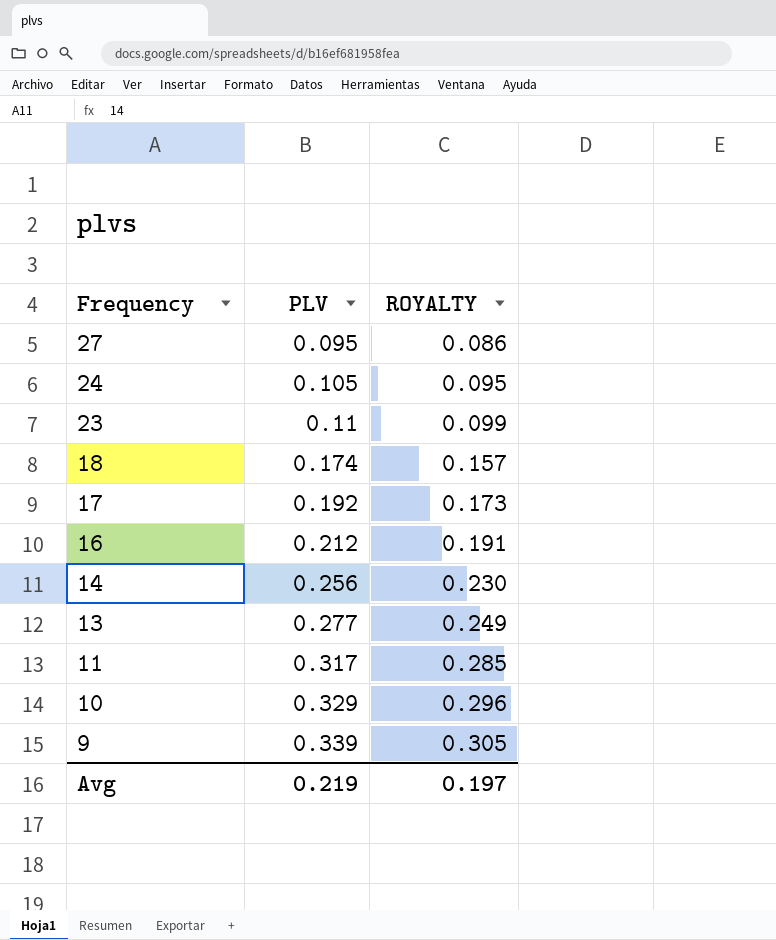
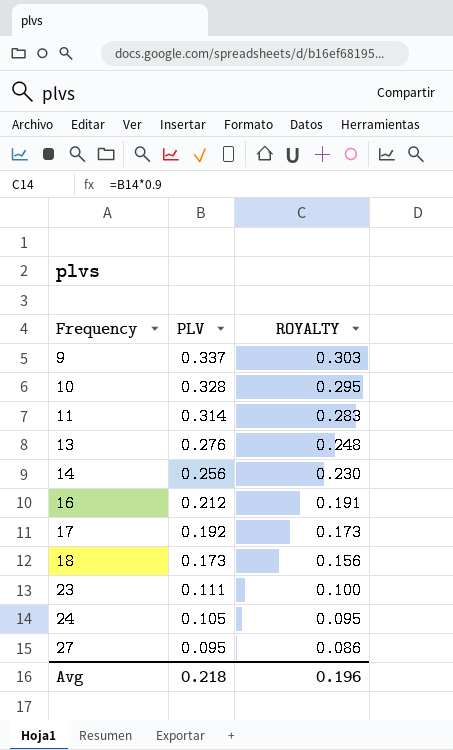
row order: Frequency descending -> Frequency ascending
9 | PLV: 0.339 -> 0.337
9 | ROYALTY: 0.305 -> 0.303
10 | PLV: 0.329 -> 0.328
10 | ROYALTY: 0.296 -> 0.295
11 | PLV: 0.317 -> 0.314
11 | ROYALTY: 0.285 -> 0.283
13 | PLV: 0.277 -> 0.276
13 | ROYALTY: 0.249 -> 0.248
18 | PLV: 0.174 -> 0.173
18 | ROYALTY: 0.157 -> 0.156
23 | PLV: 0.11 -> 0.111
23 | ROYALTY: 0.099 -> 0.100
Avg | PLV: 0.219 -> 0.218
Avg | ROYALTY: 0.197 -> 0.196

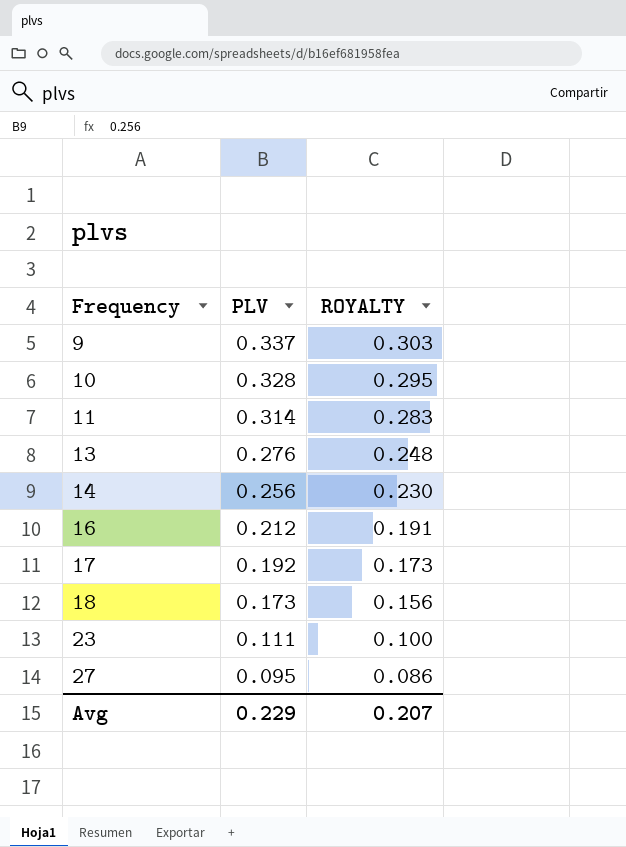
row 24: 0.105 | 0.095 -> none
Avg | PLV: 0.218 -> 0.229
Avg | ROYALTY: 0.196 -> 0.207

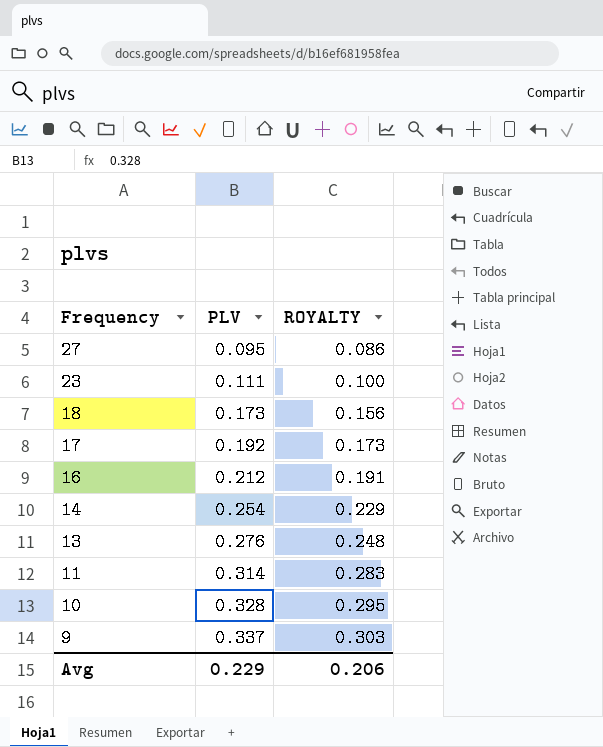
row order: Frequency ascending -> Frequency descending
14 | PLV: 0.256 -> 0.254
14 | ROYALTY: 0.230 -> 0.229
Avg | ROYALTY: 0.207 -> 0.206

